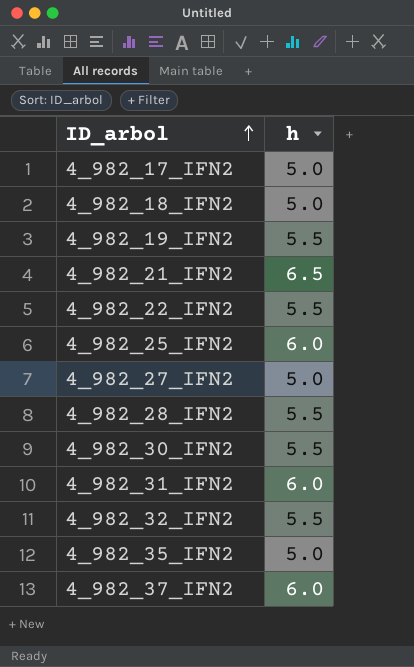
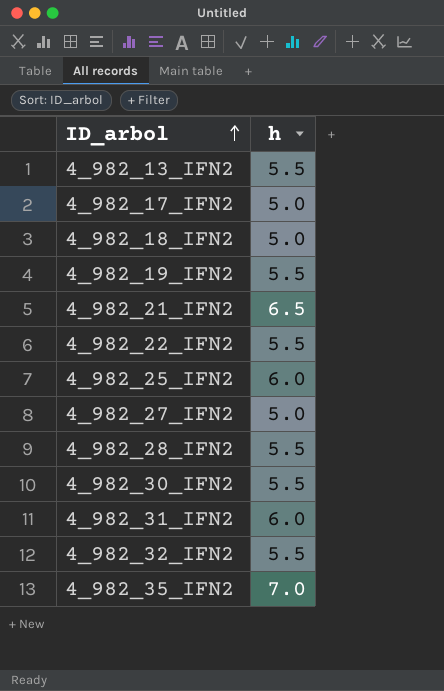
row 4_982_37_IFN2: 6.0 -> none
row 4_982_13_IFN2: none -> 5.5
4_982_35_IFN2 | h: 5.0 -> 7.0

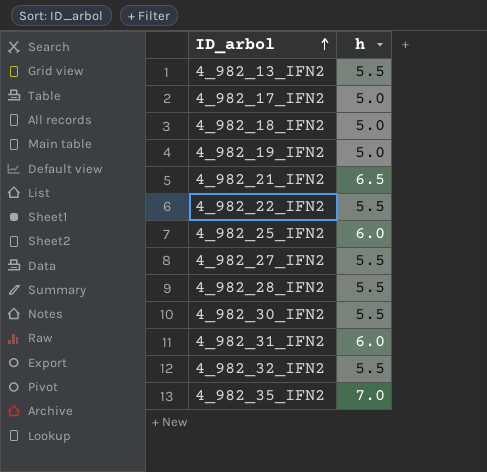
4_982_19_IFN2 | h: 5.5 -> 5.0
4_982_27_IFN2 | h: 5.0 -> 5.5

